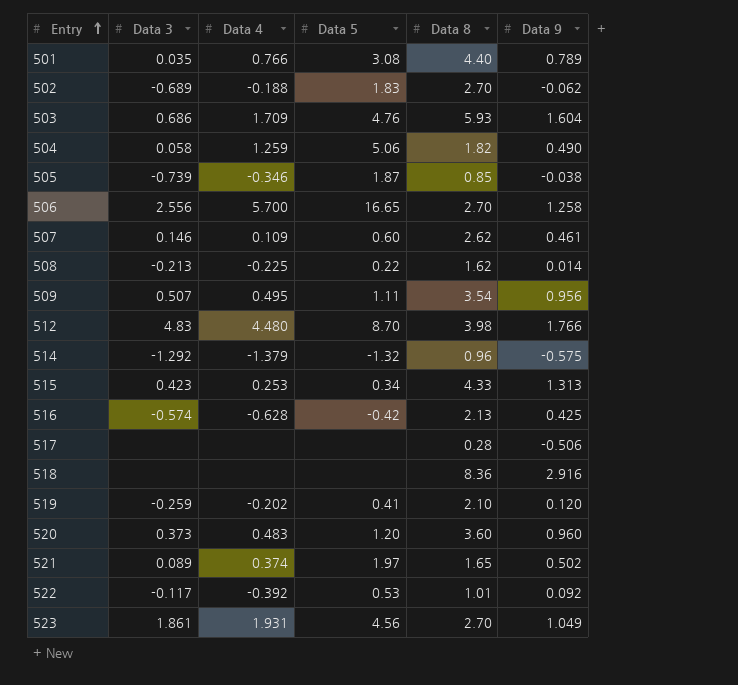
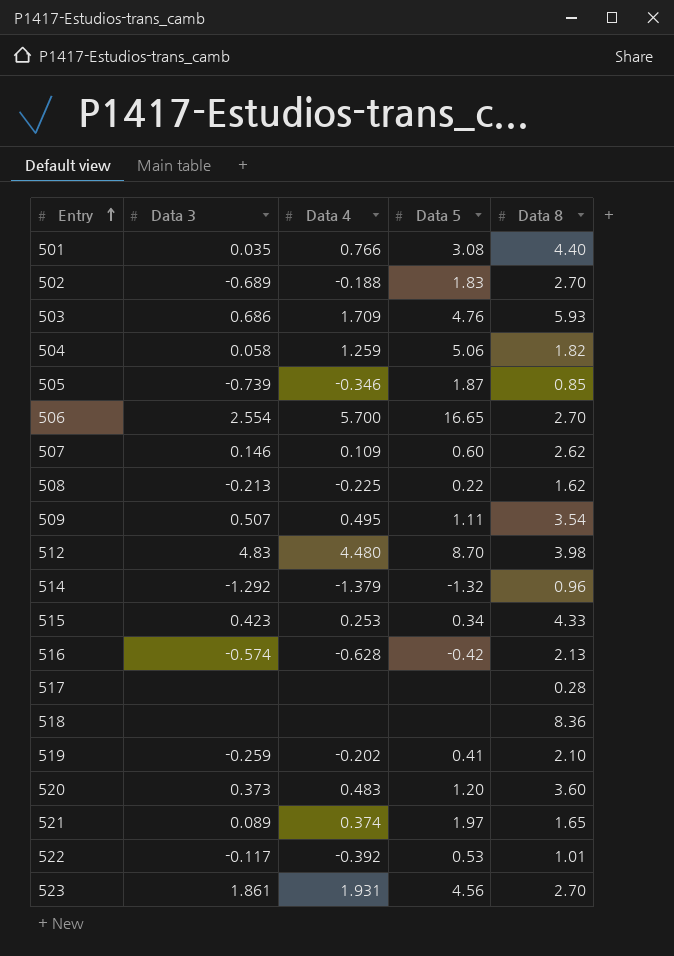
column Data 9 | position: 6 -> none
506 | Data 3: 2.556 -> 2.554

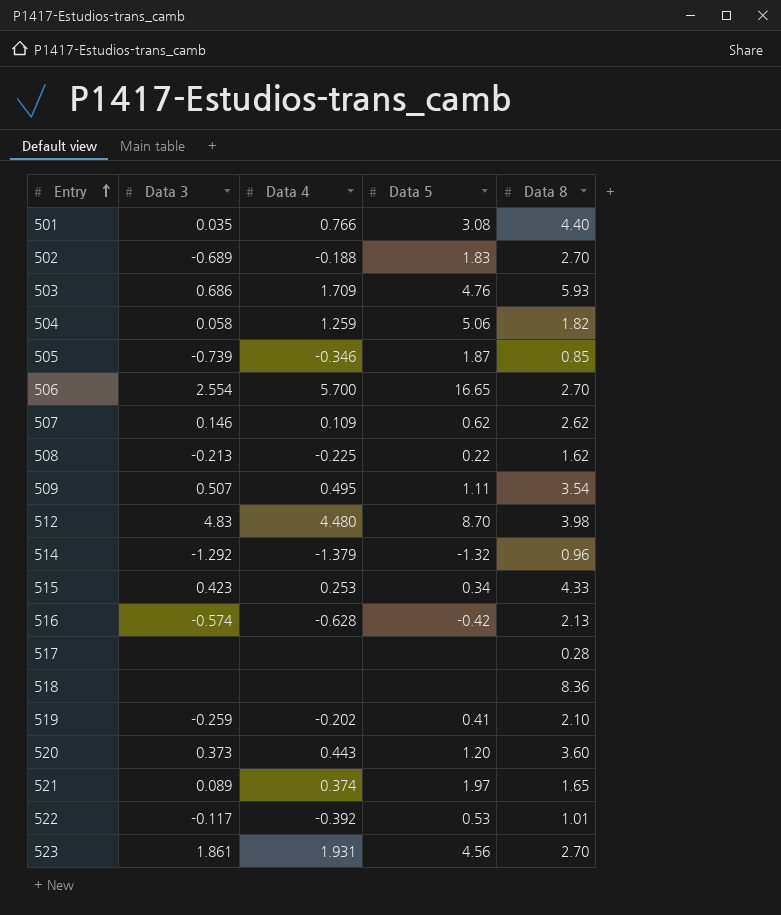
507 | Data 5: 0.60 -> 0.62
520 | Data 4: 0.483 -> 0.443

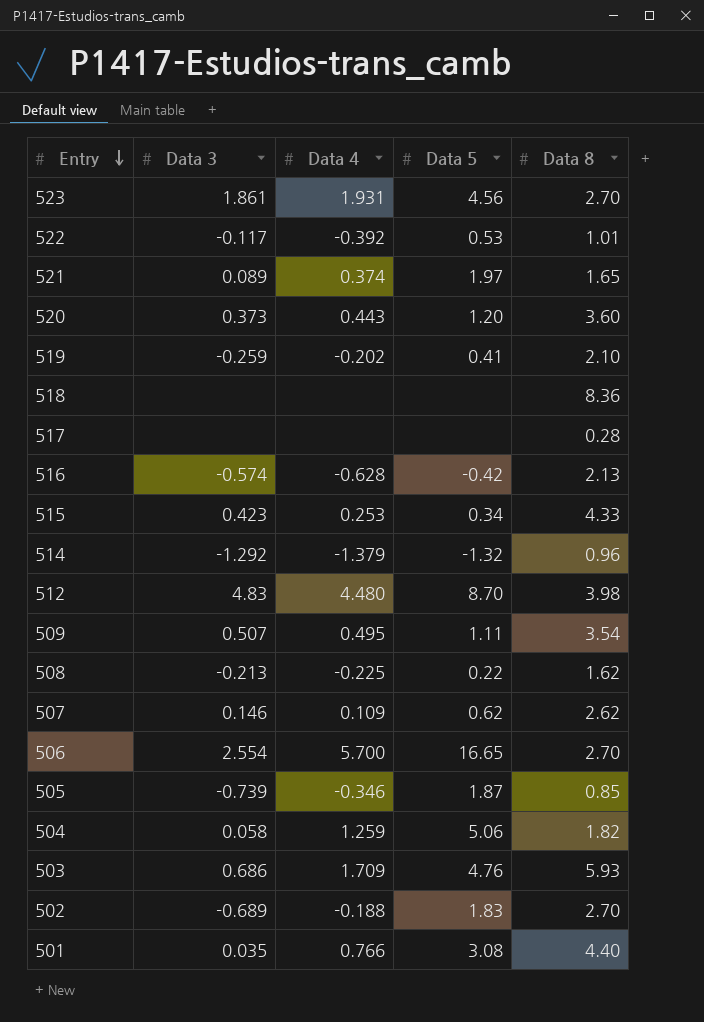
row order: Entry ascending -> Entry descending

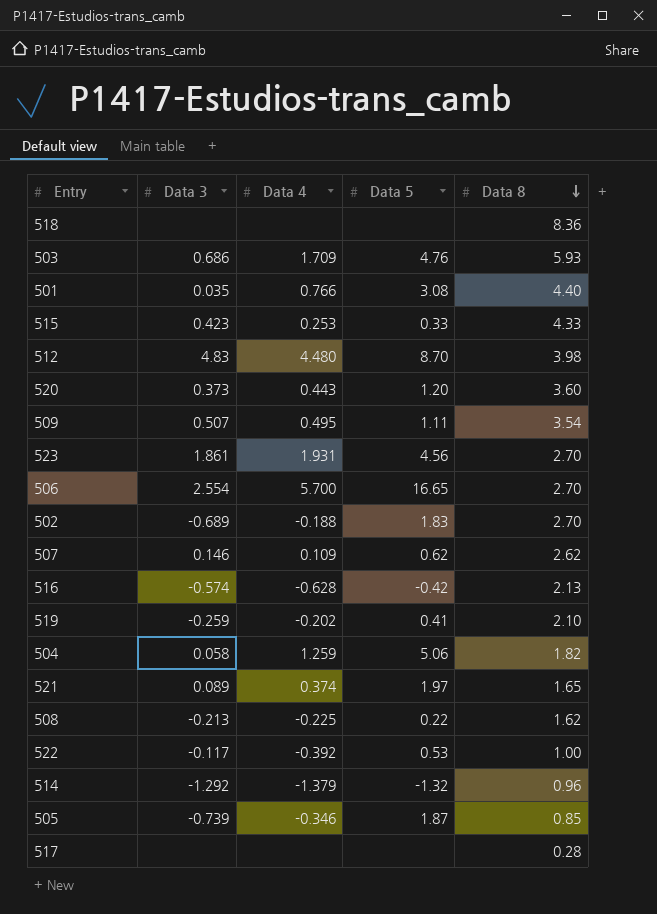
row order: Entry descending -> Data 8 descending
515 | Data 5: 0.34 -> 0.33
522 | Data 8: 1.01 -> 1.00

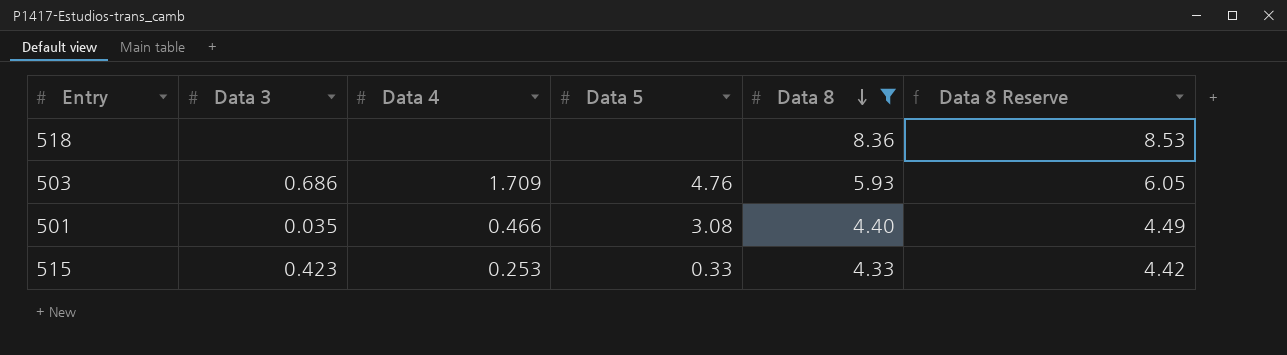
filter: none -> Data 8 >= 4.33
column Data 8 Reserve | formula: none -> [Data 8] * 1.02
501 | Data 4: 0.766 -> 0.466

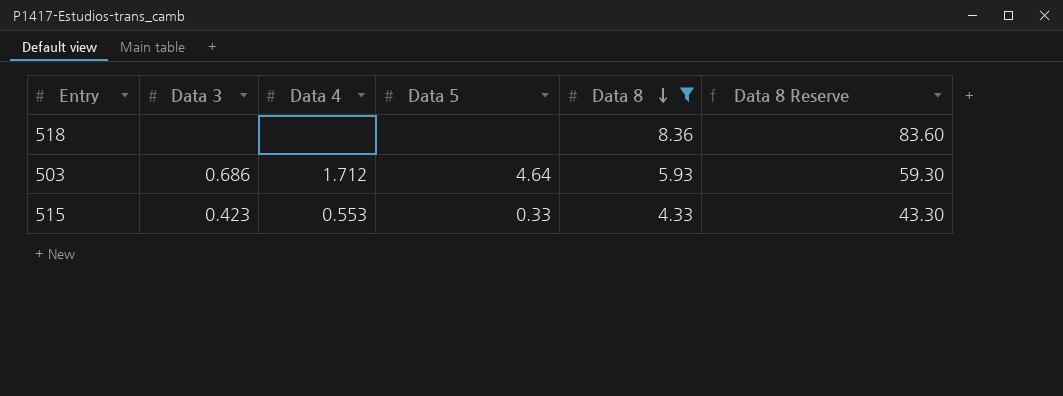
column Data 8 Reserve | formula: [Data 8] * 1.02 -> [Data 8] * 10
row 501: 0.035 | 0.466 | 3.08 | 4.40 | 4.49 -> none
503 | Data 4: 1.709 -> 1.712
503 | Data 5: 4.76 -> 4.64
515 | Data 4: 0.253 -> 0.553

